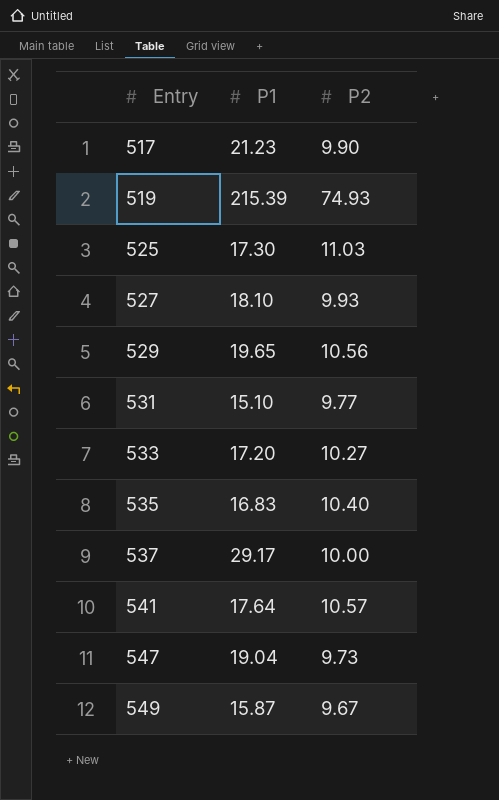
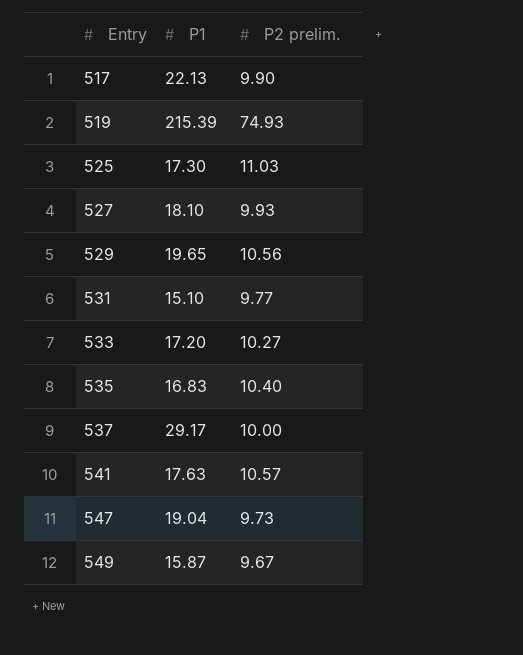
column name: P2 -> P2 prelim.
517 | P1: 21.23 -> 22.13
541 | P1: 17.64 -> 17.63

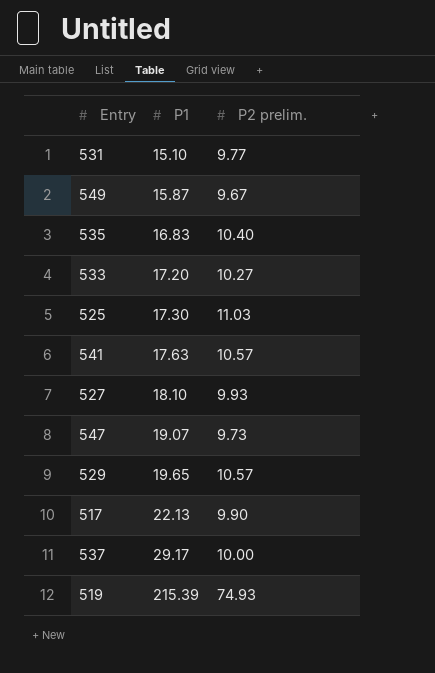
row order: Entry ascending -> P1 ascending
547 | P1: 19.04 -> 19.07
529 | P2 prelim.: 10.56 -> 10.57

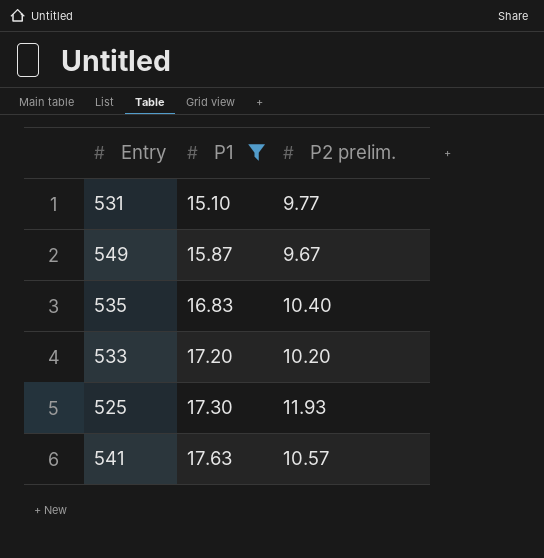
filter: none -> P1 <= 17.63
533 | P2 prelim.: 10.27 -> 10.20
525 | P2 prelim.: 11.03 -> 11.93

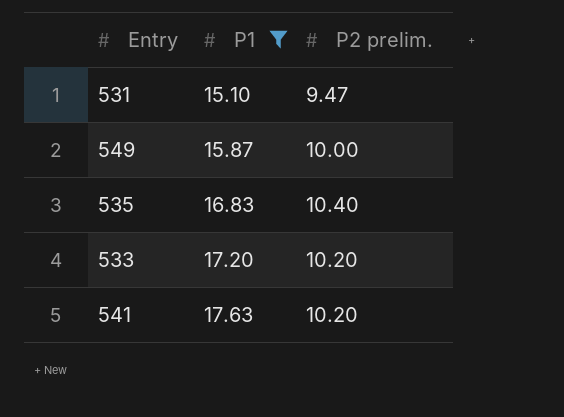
row 525: 17.30 | 11.93 -> none
531 | P2 prelim.: 9.77 -> 9.47
549 | P2 prelim.: 9.67 -> 10.00
541 | P2 prelim.: 10.57 -> 10.20

